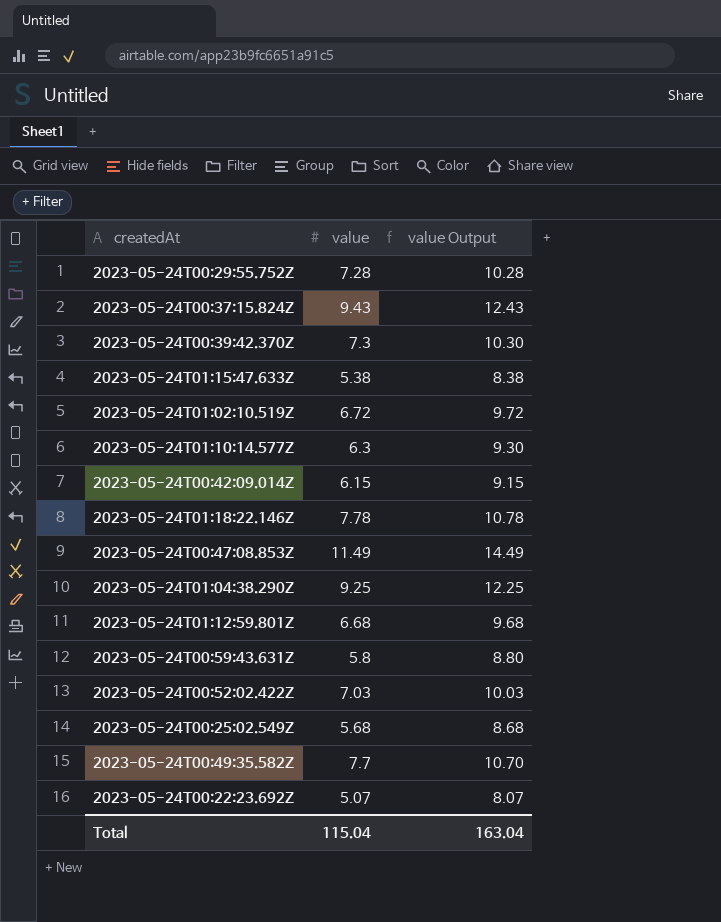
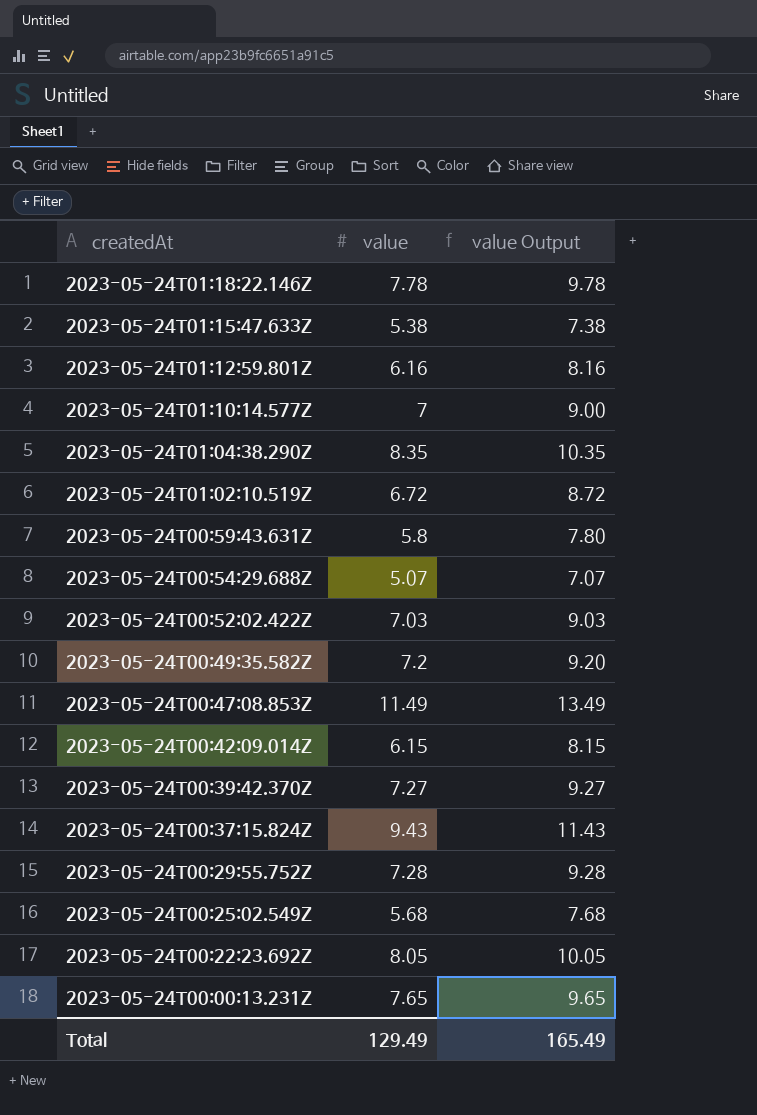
row order: none -> createdAt descending
column value Output | formula: [value] + 3 -> [value] + 2
2023-05-24T01:12:59.801Z | value: 6.68 -> 6.16
2023-05-24T01:10:14.577Z | value: 6.3 -> 7
2023-05-24T01:04:38.290Z | value: 9.25 -> 8.35
row 2023-05-24T00:54:29.688Z: none -> 5.07 | 7.07
2023-05-24T00:49:35.582Z | value: 7.7 -> 7.2
2023-05-24T00:39:42.370Z | value: 7.3 -> 7.27
2023-05-24T00:22:23.692Z | value: 5.07 -> 8.05
row 2023-05-24T00:00:13.231Z: none -> 7.65 | 9.65
Total | value: 115.04 -> 129.49
Total | value Output: 163.04 -> 165.49

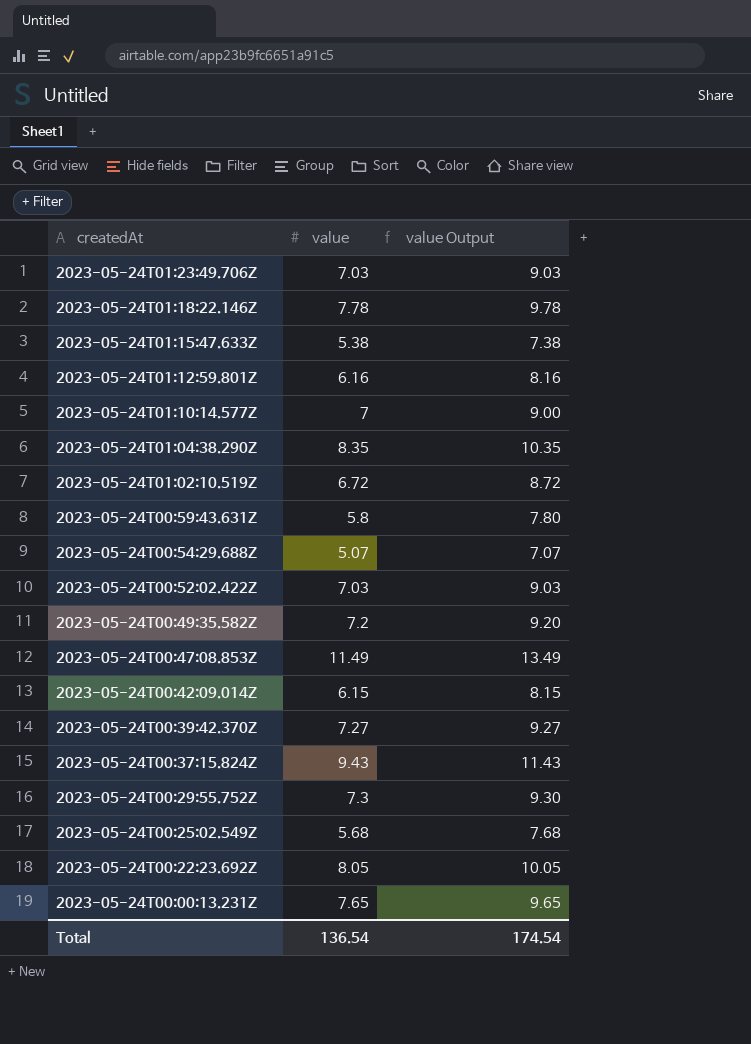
row 2023-05-24T01:23:49.706Z: none -> 7.03 | 9.03
2023-05-24T00:29:55.752Z | value: 7.28 -> 7.3
2023-05-24T00:29:55.752Z | value Output: 9.28 -> 9.30
Total | value: 129.49 -> 136.54
Total | value Output: 165.49 -> 174.54

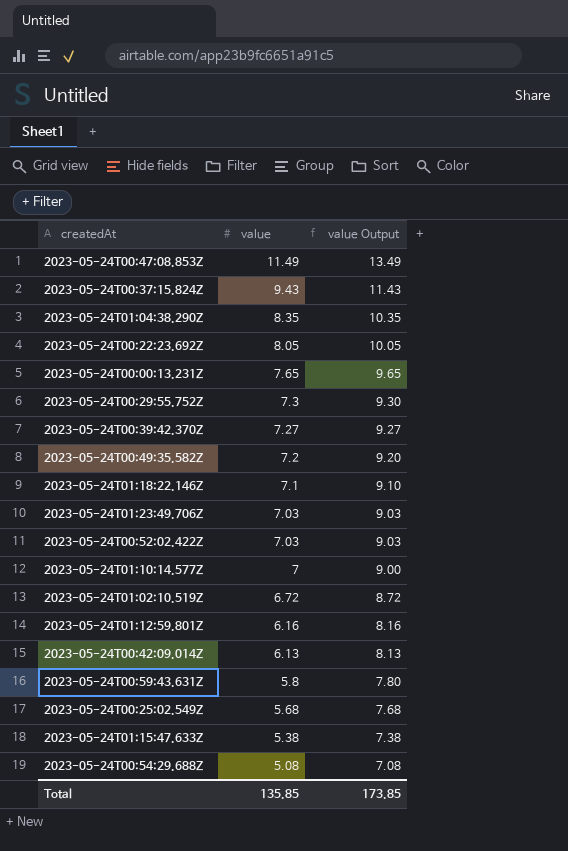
row order: createdAt descending -> value descending
2023-05-24T01:18:22.146Z | value: 7.78 -> 7.1
2023-05-24T01:18:22.146Z | value Output: 9.78 -> 9.10
2023-05-24T00:42:09.014Z | value: 6.15 -> 6.13
2023-05-24T00:42:09.014Z | value Output: 8.15 -> 8.13
2023-05-24T00:54:29.688Z | value: 5.07 -> 5.08
2023-05-24T00:54:29.688Z | value Output: 7.07 -> 7.08
Total | value: 136.54 -> 135.85
Total | value Output: 174.54 -> 173.85

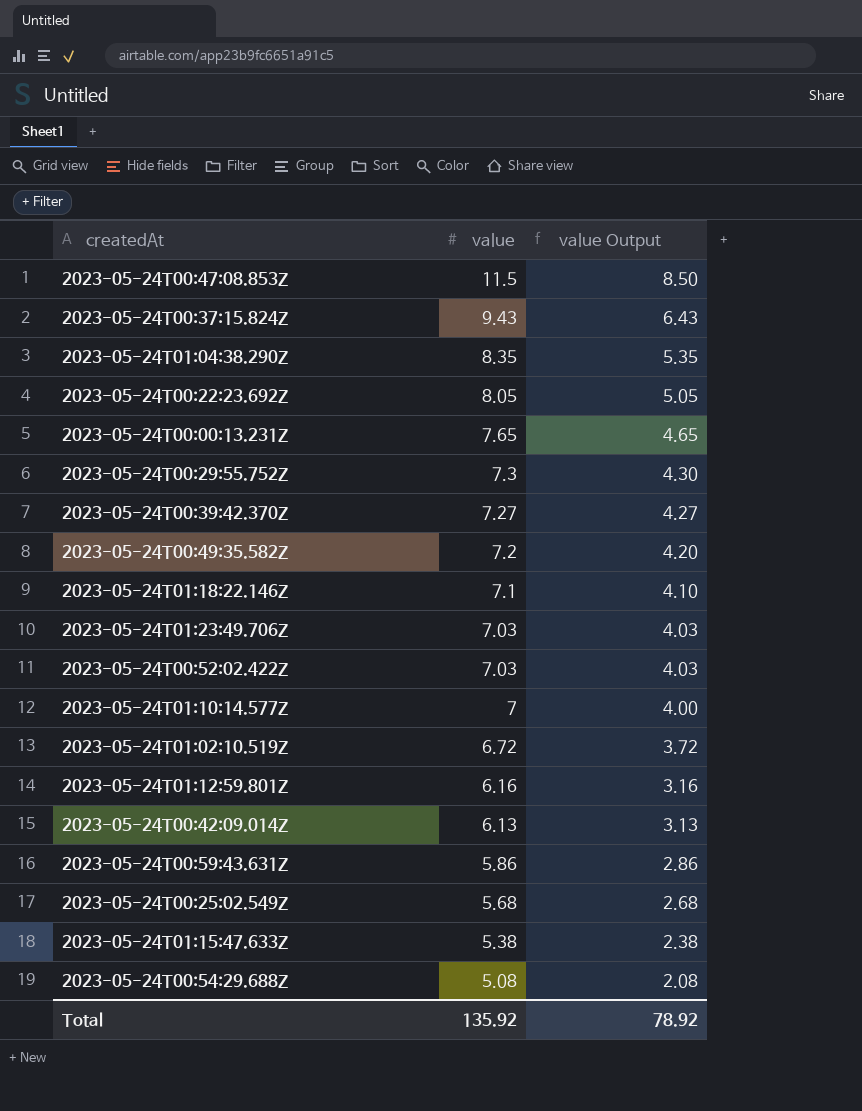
column value Output | formula: [value] + 2 -> [value] - 3
2023-05-24T00:47:08.853Z | value: 11.49 -> 11.5
2023-05-24T00:59:43.631Z | value: 5.8 -> 5.86
Total | value: 135.85 -> 135.92
Total | value Output: 173.85 -> 78.92

